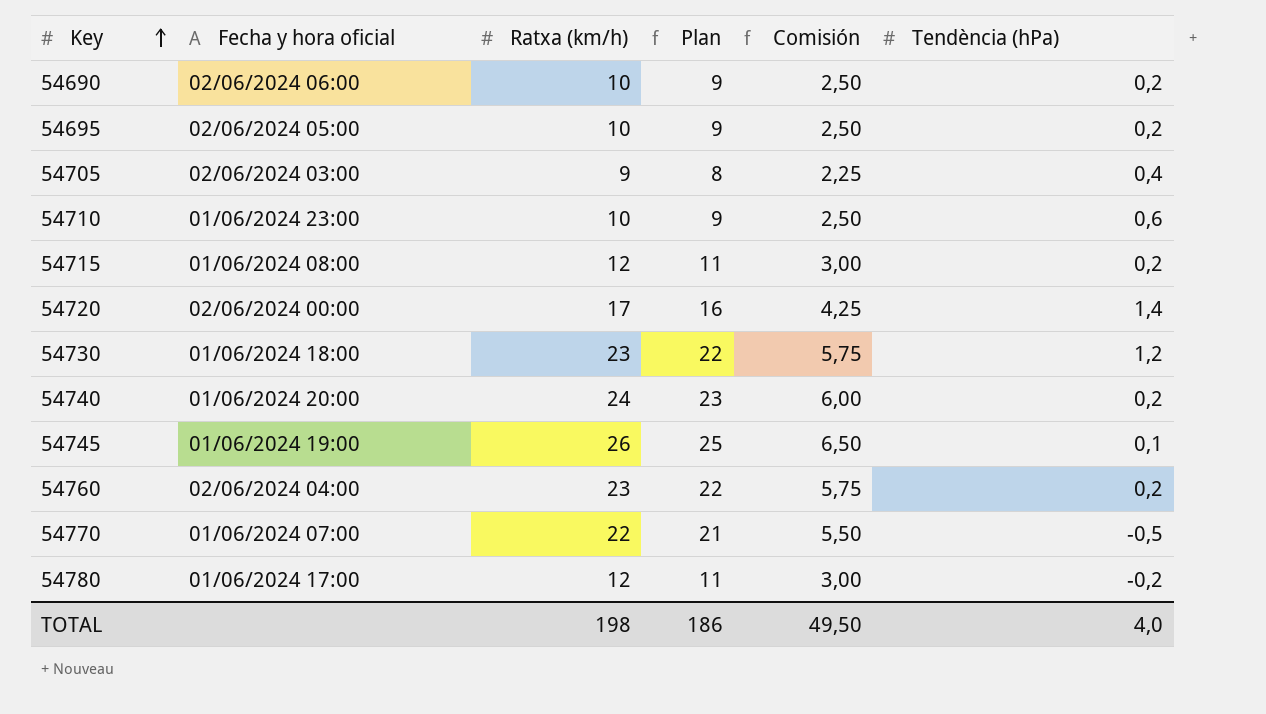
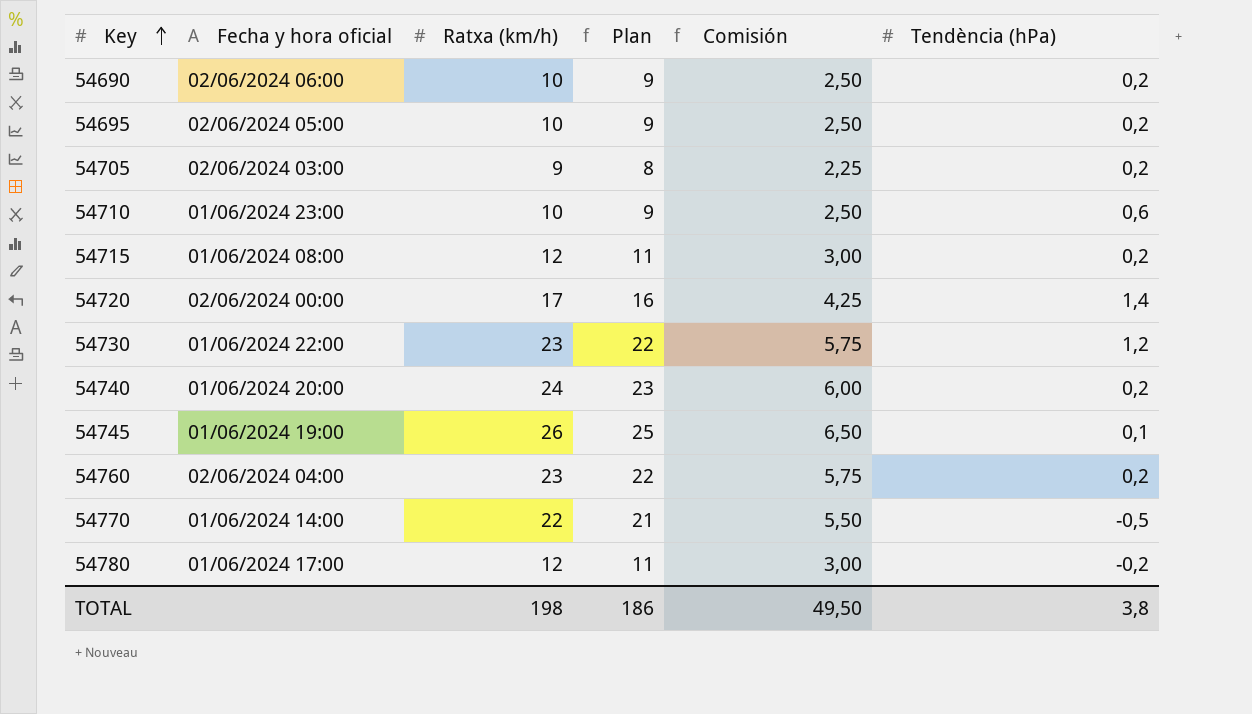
54705 | Tendència (hPa): 0,4 -> 0,2
54730 | Fecha y hora oficial: 01/06/2024 18:00 -> 01/06/2024 22:00
54770 | Fecha y hora oficial: 01/06/2024 07:00 -> 01/06/2024 14:00
TOTAL | Tendència (hPa): 4,0 -> 3,8

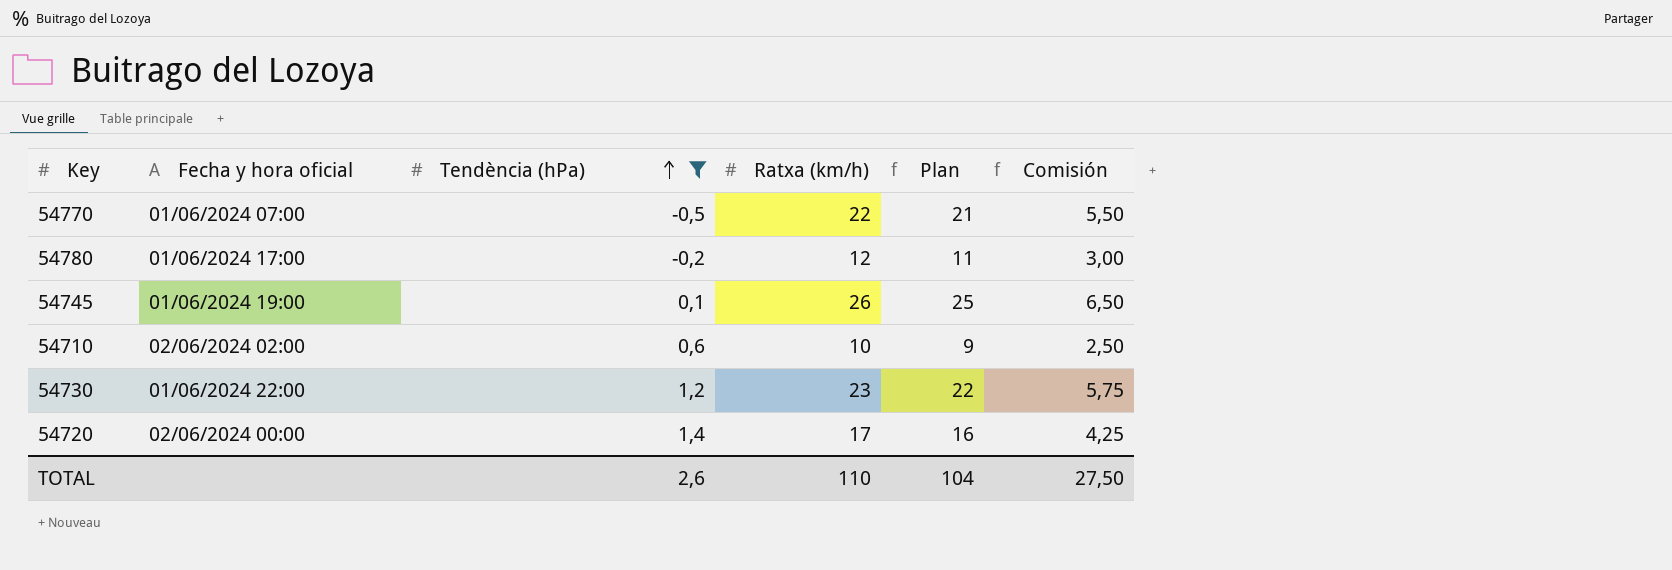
filter: none -> Tendència (hPa) != 0,2
row order: Key ascending -> Tendència (hPa) ascending
column Tendència (hPa) | position: 6 -> 3
54770 | Fecha y hora oficial: 01/06/2024 14:00 -> 01/06/2024 07:00
54710 | Fecha y hora oficial: 01/06/2024 23:00 -> 02/06/2024 02:00
TOTAL | Tendència (hPa): 3,8 -> 2,6
TOTAL | Ratxa (km/h): 198 -> 110
TOTAL | Plan: 186 -> 104
TOTAL | Comisión: 49,50 -> 27,50

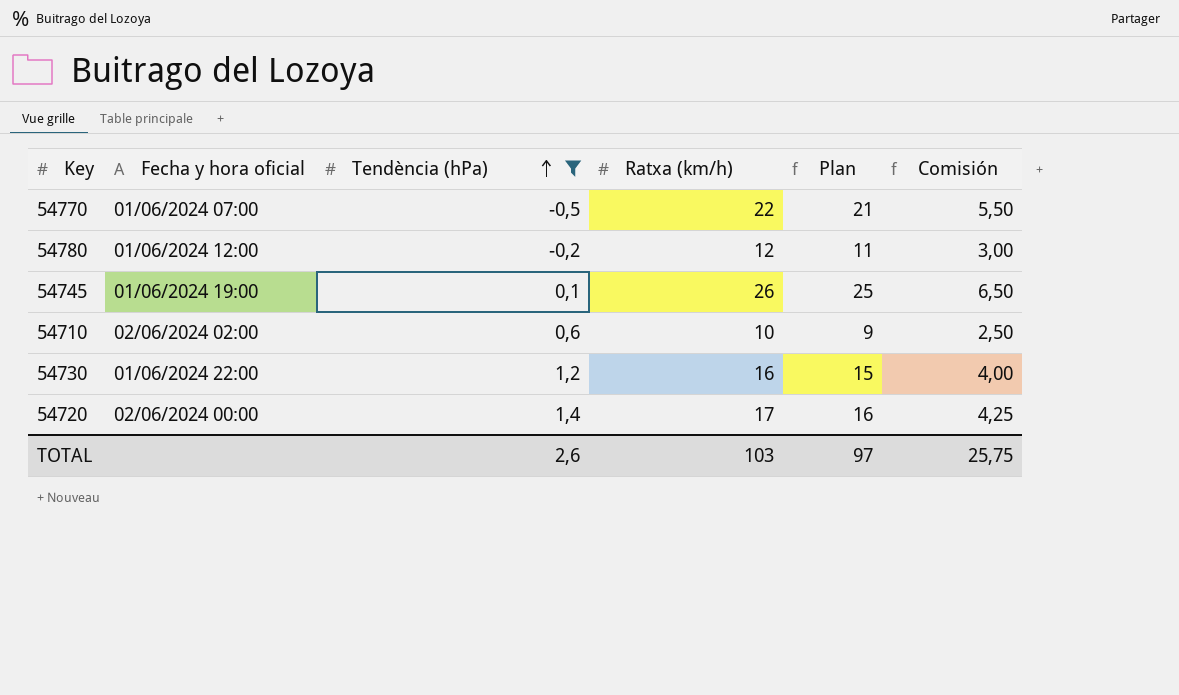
54780 | Fecha y hora oficial: 01/06/2024 17:00 -> 01/06/2024 12:00
54730 | Ratxa (km/h): 23 -> 16
54730 | Plan: 22 -> 15
54730 | Comisión: 5,75 -> 4,00
TOTAL | Ratxa (km/h): 110 -> 103
TOTAL | Plan: 104 -> 97
TOTAL | Comisión: 27,50 -> 25,75

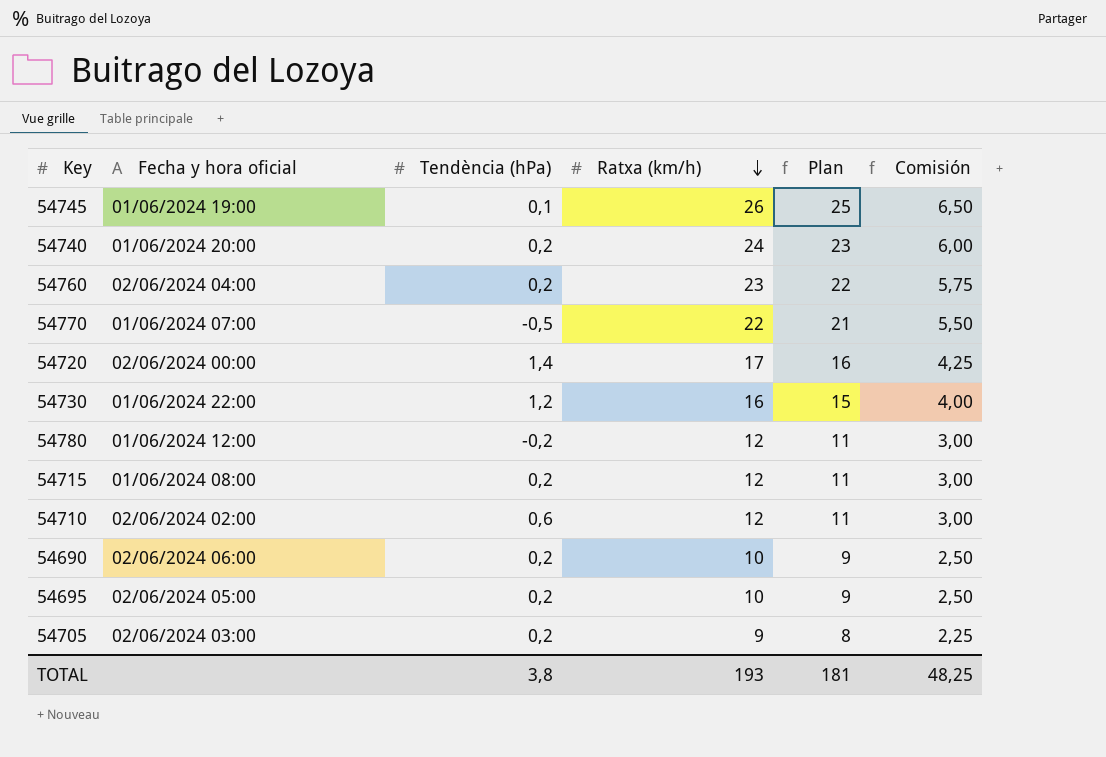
filter: Tendència (hPa) != 0,2 -> none
row order: Tendència (hPa) ascending -> Ratxa (km/h) descending
54710 | Ratxa (km/h): 10 -> 12
54710 | Plan: 9 -> 11
54710 | Comisión: 2,50 -> 3,00
TOTAL | Tendència (hPa): 2,6 -> 3,8
TOTAL | Ratxa (km/h): 103 -> 193
TOTAL | Plan: 97 -> 181
TOTAL | Comisión: 25,75 -> 48,25

